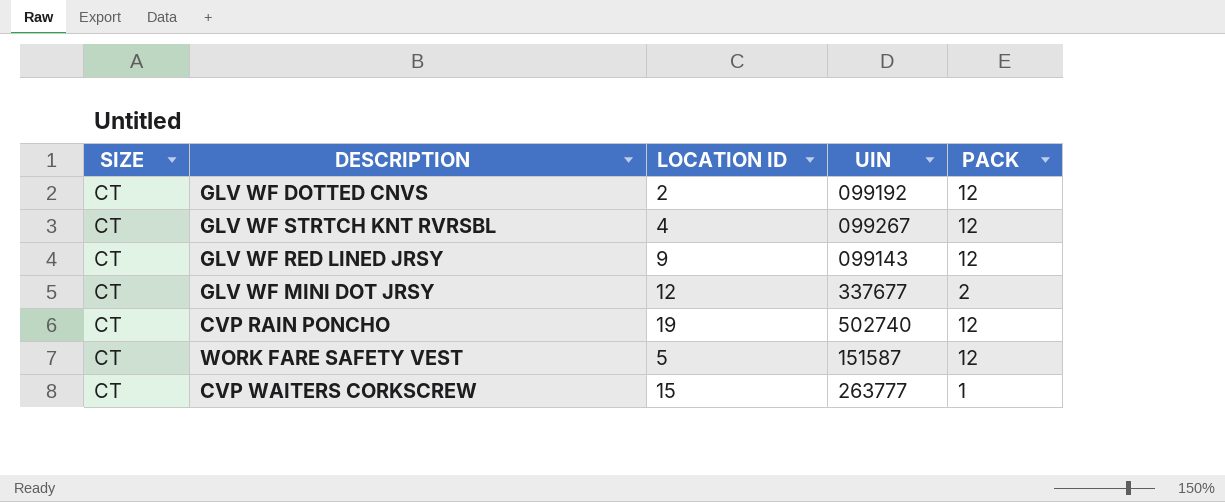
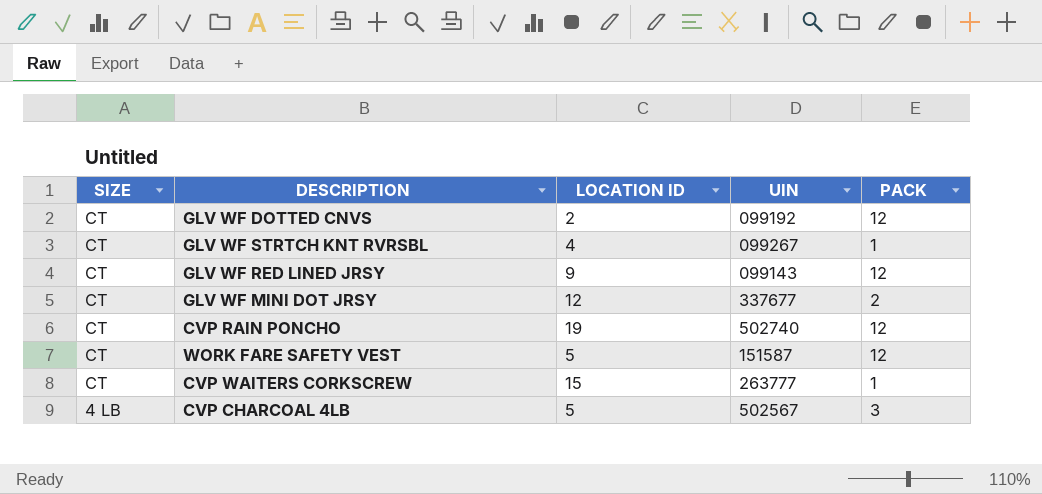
GLV WF STRTCH KNT RVRSBL | PACK: 12 -> 1
row CVP CHARCOAL 4LB: none -> 4 LB | 5 | 502567 | 3

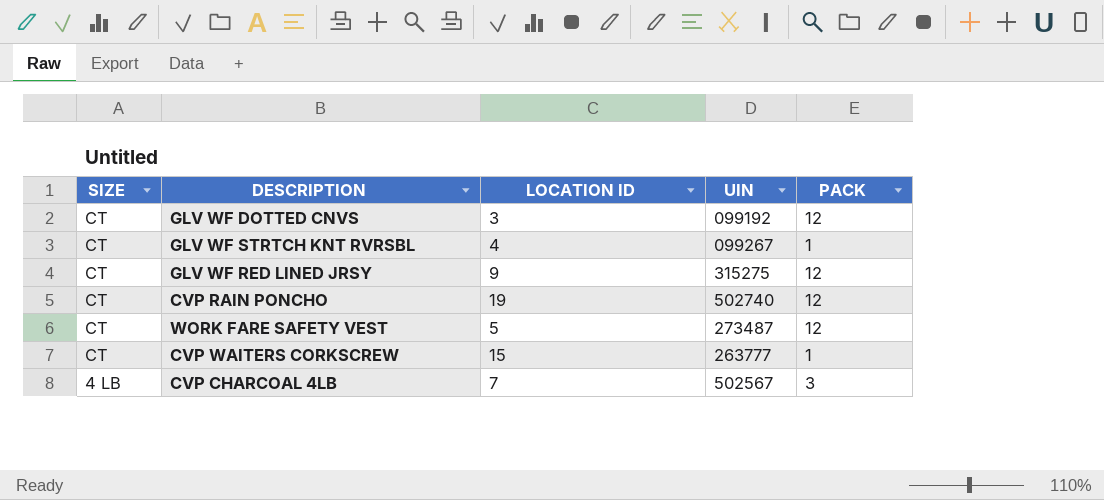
row GLV WF MINI DOT JRSY: CT | 12 | 337677 | 2 -> none
GLV WF DOTTED CNVS | LOCATION ID: 2 -> 3
GLV WF RED LINED JRSY | UIN: 099143 -> 315275
WORK FARE SAFETY VEST | UIN: 151587 -> 273487
CVP CHARCOAL 4LB | LOCATION ID: 5 -> 7

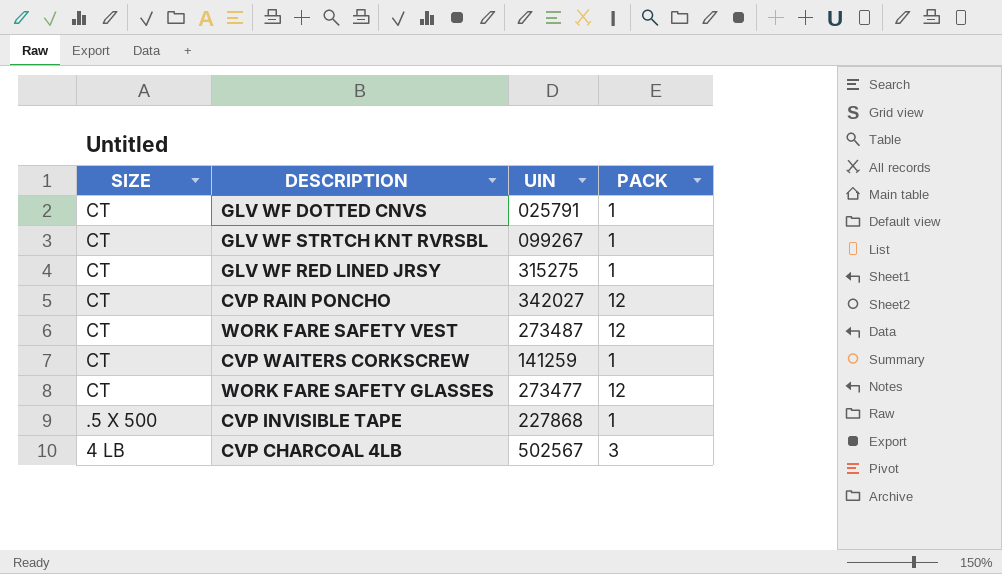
column LOCATION ID | position: 3 -> none
GLV WF DOTTED CNVS | UIN: 099192 -> 025791
GLV WF DOTTED CNVS | PACK: 12 -> 1
GLV WF RED LINED JRSY | PACK: 12 -> 1
CVP RAIN PONCHO | UIN: 502740 -> 342027
CVP WAITERS CORKSCREW | UIN: 263777 -> 141259
row WORK FARE SAFETY GLASSES: none -> CT | 273477 | 12
row CVP INVISIBLE TAPE: none -> .5 X 500 | 227868 | 1

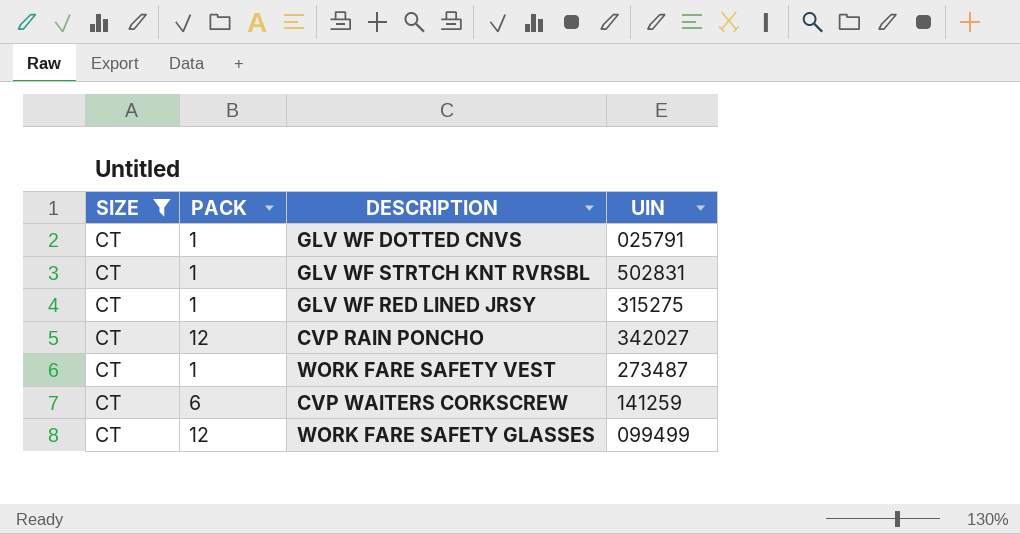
filter: none -> SIZE = CT
column PACK | position: 4 -> 2
GLV WF STRTCH KNT RVRSBL | UIN: 099267 -> 502831
WORK FARE SAFETY VEST | PACK: 12 -> 1
CVP WAITERS CORKSCREW | PACK: 1 -> 6
WORK FARE SAFETY GLASSES | UIN: 273477 -> 099499

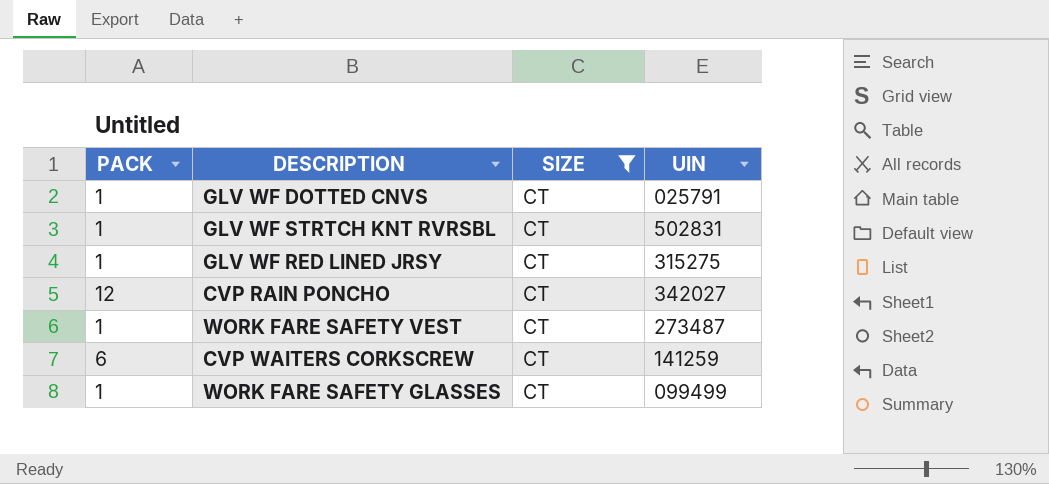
column SIZE | position: 1 -> 3
WORK FARE SAFETY GLASSES | PACK: 12 -> 1

